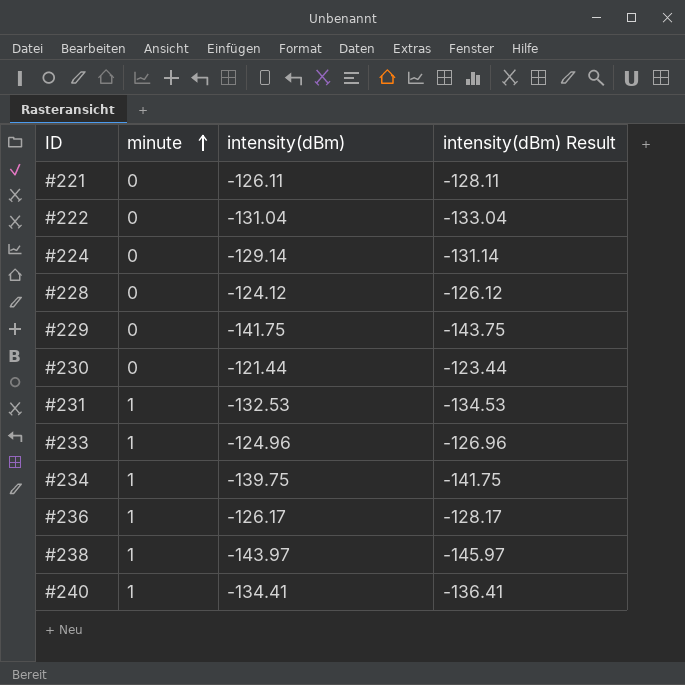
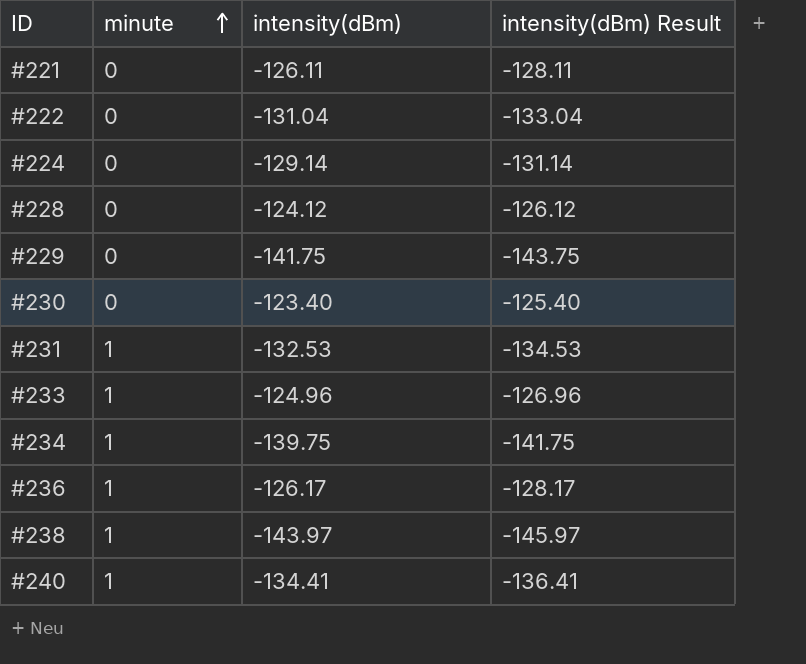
#230 | intensity(dBm): -121.44 -> -123.40
#230 | intensity(dBm) Result: -123.44 -> -125.40

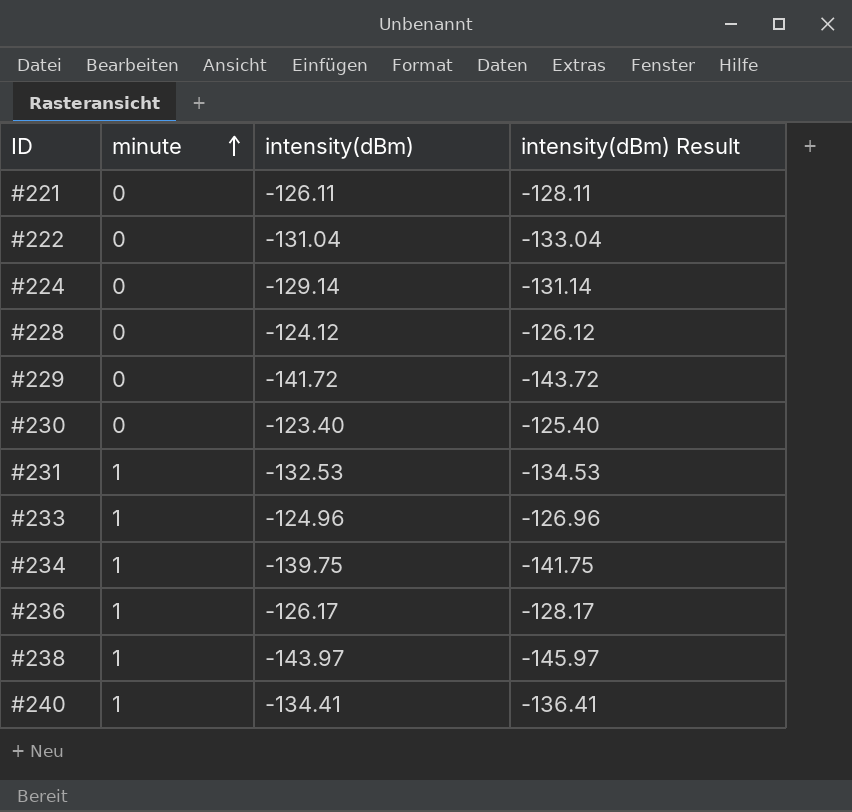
#229 | intensity(dBm): -141.75 -> -141.72
#229 | intensity(dBm) Result: -143.75 -> -143.72

